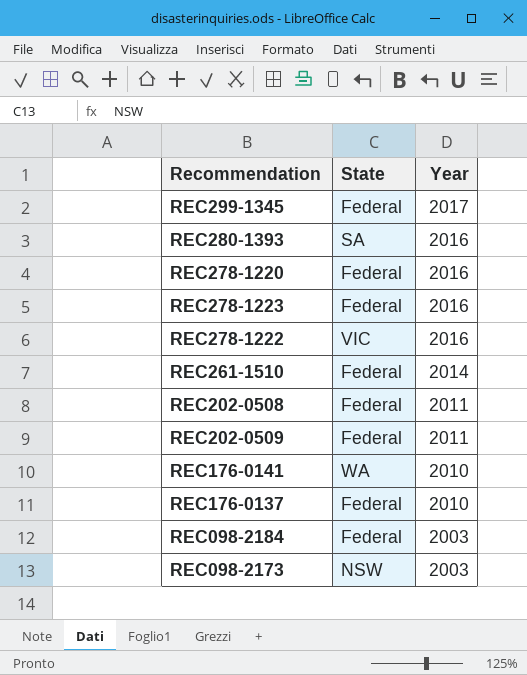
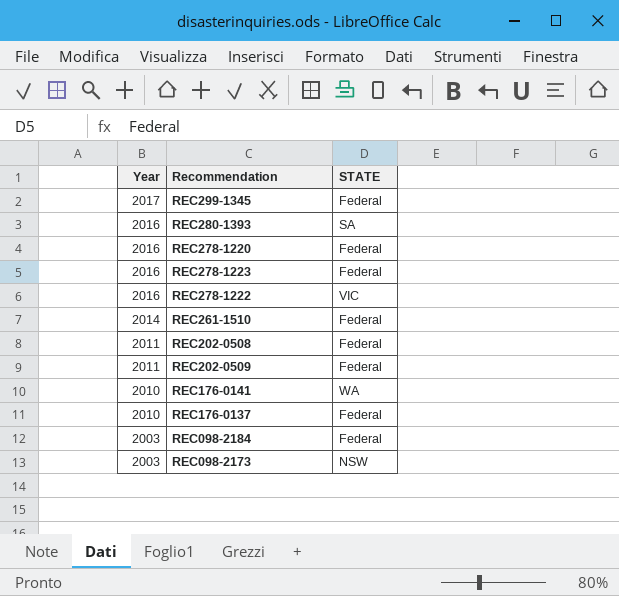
column Year | position: 3 -> 1
column name: State -> STATE

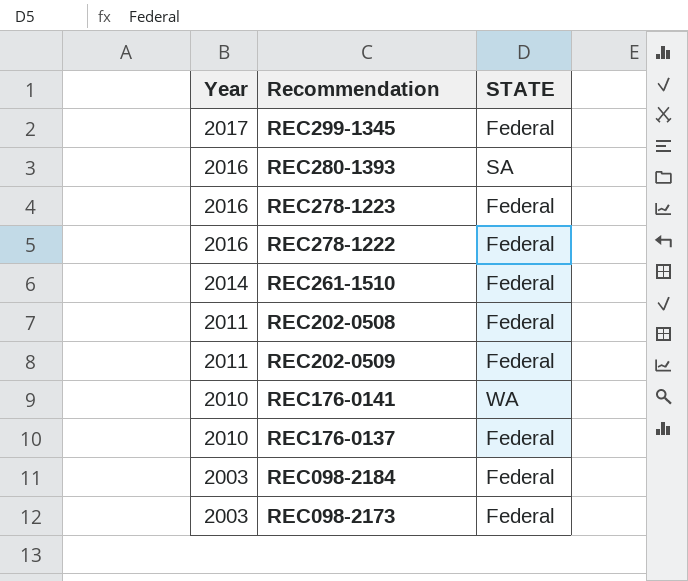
row REC278-1220: 2016 | Federal -> none
REC278-1222 | STATE: VIC -> Federal
REC098-2173 | STATE: NSW -> Federal

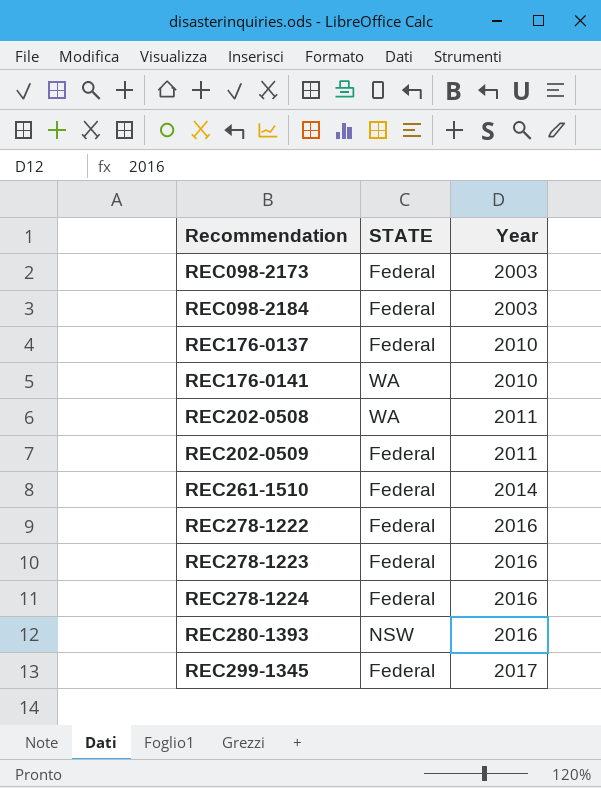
row order: Year descending -> Recommendation ascending
column Year | position: 1 -> 3
REC202-0508 | STATE: Federal -> WA
row REC278-1224: none -> Federal | 2016
REC280-1393 | STATE: SA -> NSW

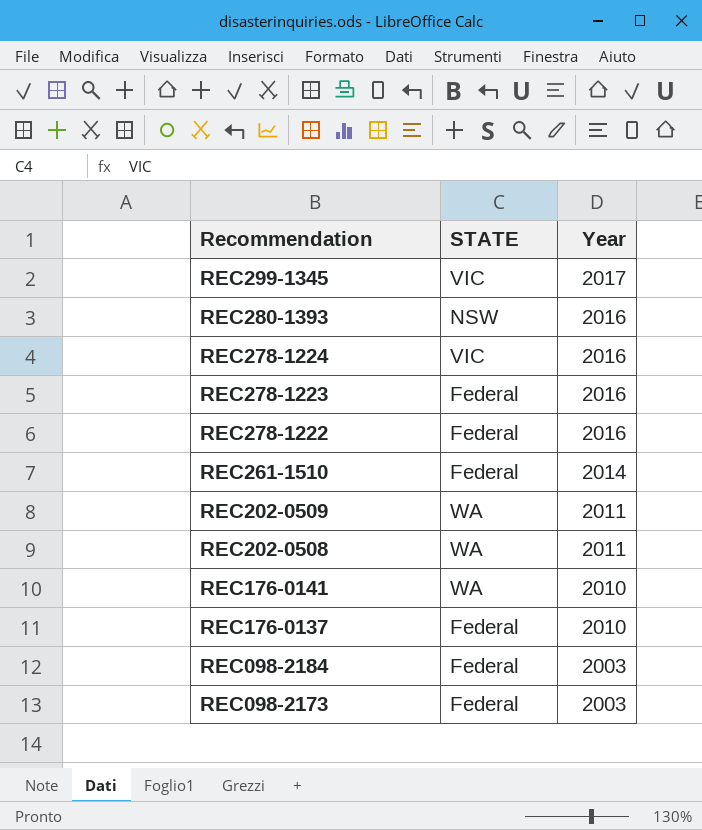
row order: Recommendation ascending -> Recommendation descending
REC299-1345 | STATE: Federal -> VIC
REC278-1224 | STATE: Federal -> VIC
REC202-0509 | STATE: Federal -> WA

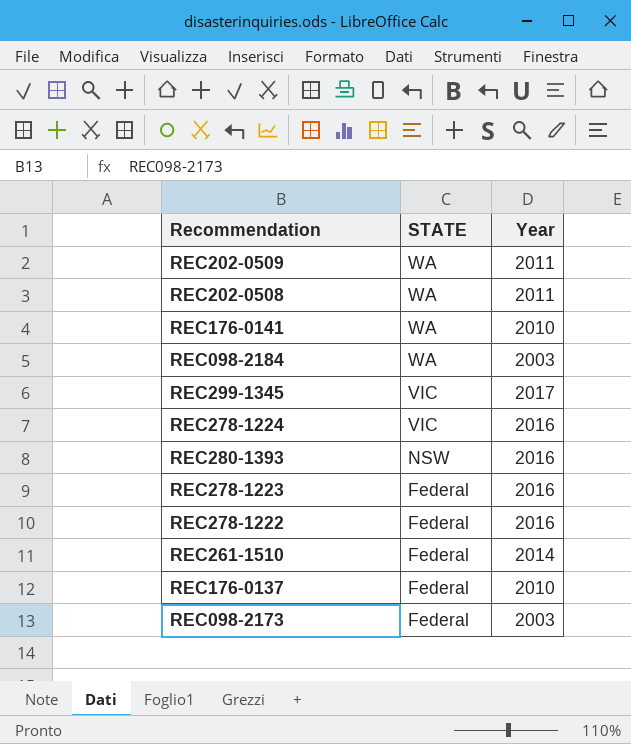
row order: Recommendation descending -> STATE descending
REC098-2184 | STATE: Federal -> WA

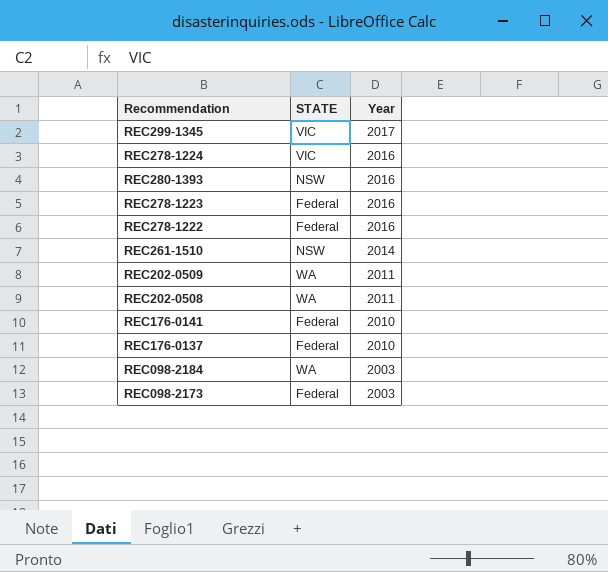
row order: STATE descending -> Year descending
REC261-1510 | STATE: Federal -> NSW
REC176-0141 | STATE: WA -> Federal

